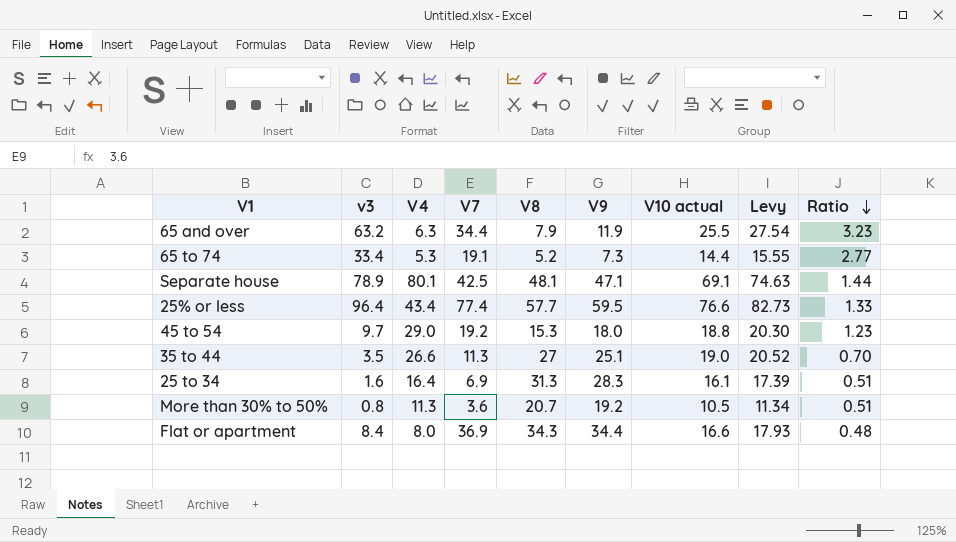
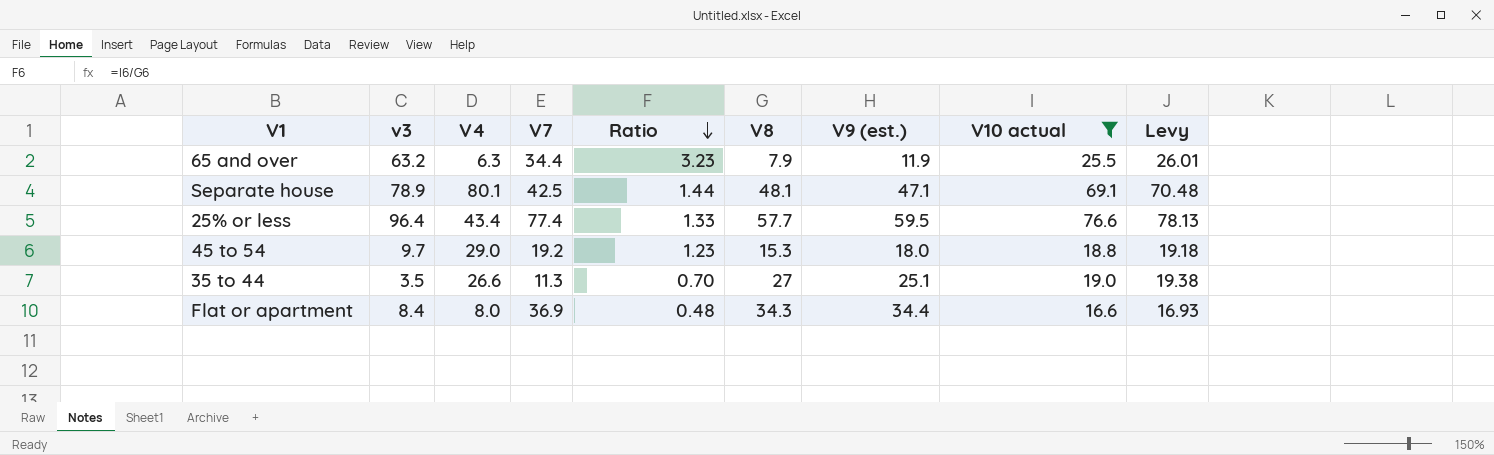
filter: none -> V10 actual >= 16.6
column Ratio | position: 9 -> 5
column name: V9 -> V9 (est.)
column Levy | formula: [V10 actual] * 1.08 -> [V10 actual] * 1.02

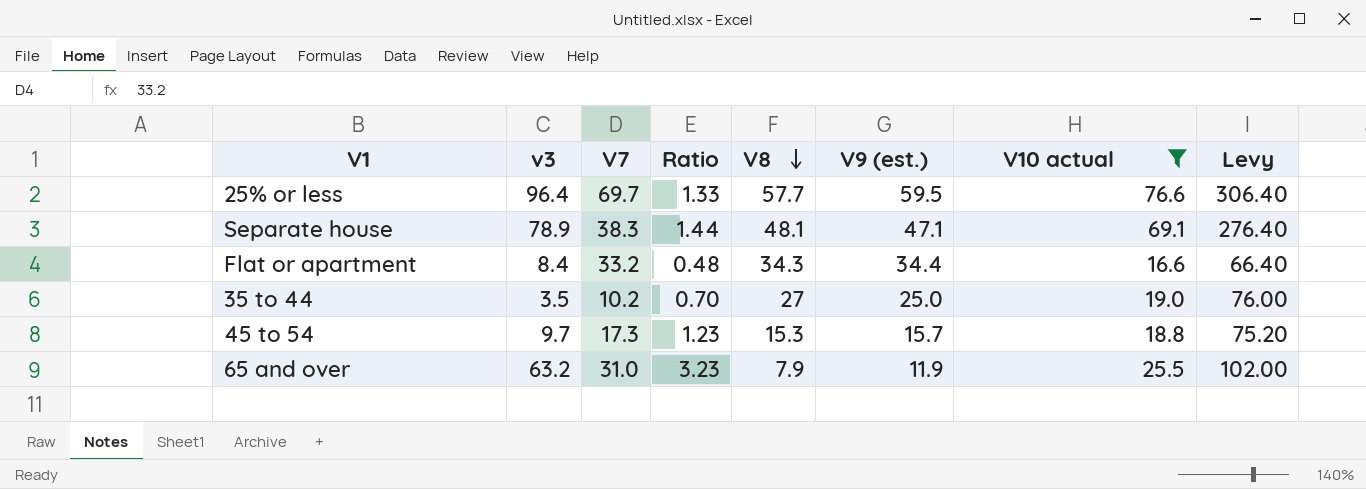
row order: Ratio descending -> V8 descending
column V4 | position: 3 -> none
column Levy | formula: [V10 actual] * 1.02 -> [V10 actual] * 4
25% or less | V7: 77.4 -> 69.7
Separate house | V7: 42.5 -> 38.3
Flat or apartment | V7: 36.9 -> 33.2
35 to 44 | V7: 11.3 -> 10.2
35 to 44 | V9 (est.): 25.1 -> 25.0
45 to 54 | V7: 19.2 -> 17.3
45 to 54 | V9 (est.): 18.0 -> 15.7
65 and over | V7: 34.4 -> 31.0

